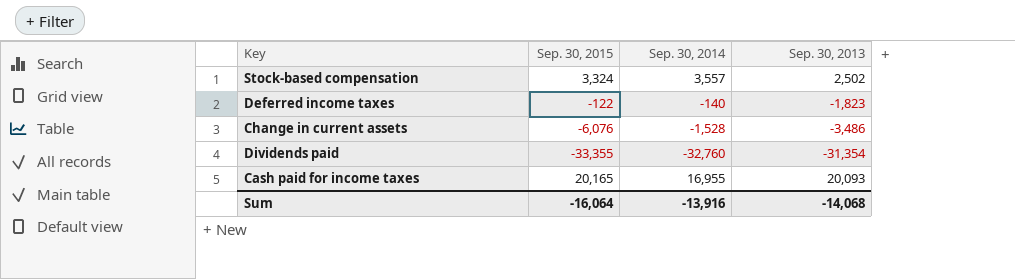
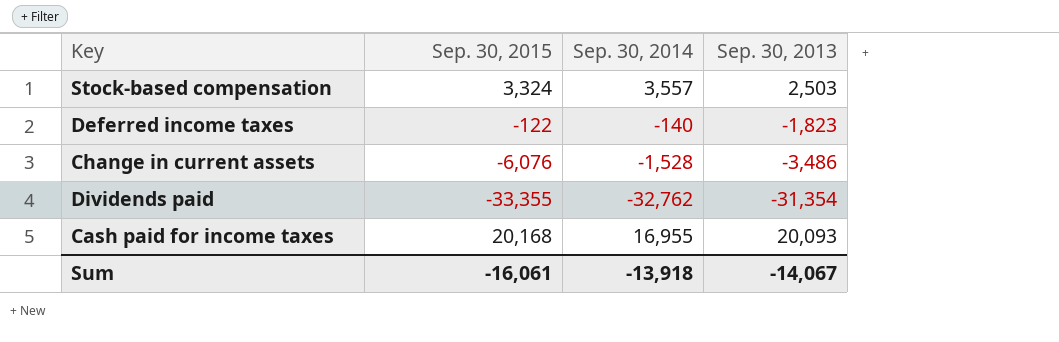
Stock-based compensation | Sep. 30, 2013: 2,502 -> 2,503
Dividends paid | Sep. 30, 2014: -32,760 -> -32,762
Cash paid for income taxes | Sep. 30, 2015: 20,165 -> 20,168
Sum | Sep. 30, 2015: -16,064 -> -16,061
Sum | Sep. 30, 2014: -13,916 -> -13,918
Sum | Sep. 30, 2013: -14,068 -> -14,067

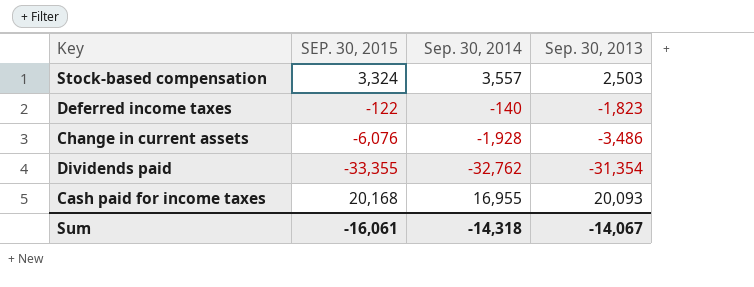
column name: Sep. 30, 2015 -> SEP. 30, 2015
Change in current assets | Sep. 30, 2014: -1,528 -> -1,928
Sum | Sep. 30, 2014: -13,918 -> -14,318

